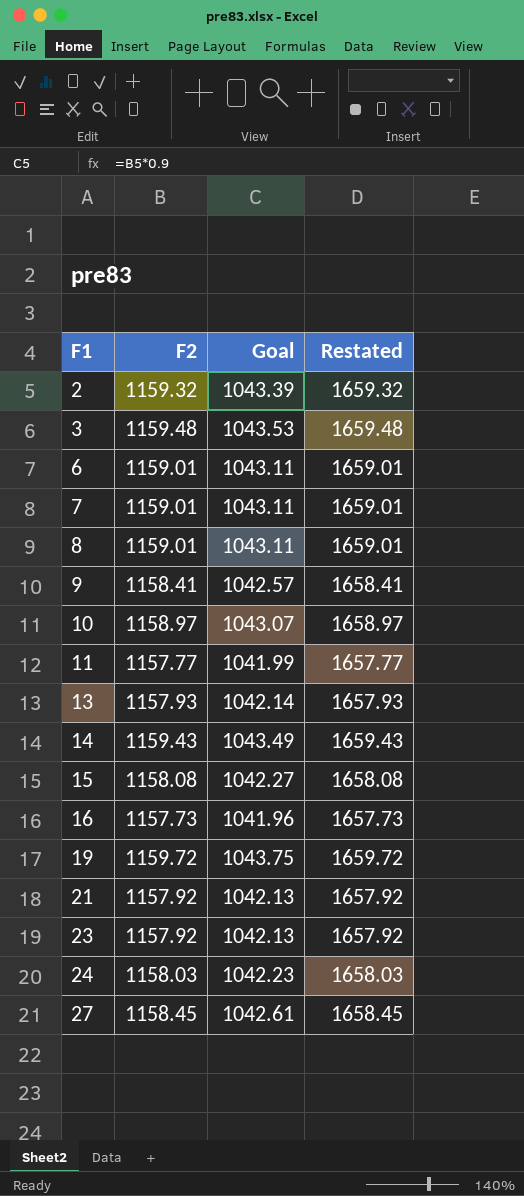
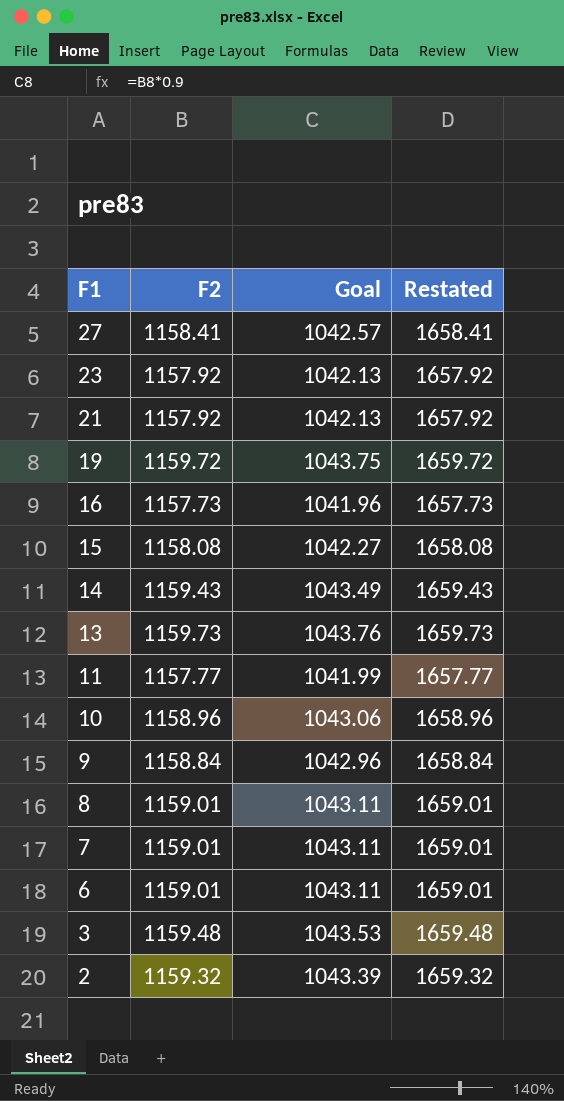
row order: F1 ascending -> F1 descending
row 24: 1158.03 | 1042.23 | 1658.03 -> none
27 | F2: 1158.45 -> 1158.41
27 | Goal: 1042.61 -> 1042.57
27 | Restated: 1658.45 -> 1658.41
13 | F2: 1157.93 -> 1159.73
13 | Goal: 1042.14 -> 1043.76
13 | Restated: 1657.93 -> 1659.73
10 | F2: 1158.97 -> 1158.96
10 | Goal: 1043.07 -> 1043.06
10 | Restated: 1658.97 -> 1658.96
9 | F2: 1158.41 -> 1158.84
9 | Goal: 1042.57 -> 1042.96
9 | Restated: 1658.41 -> 1658.84

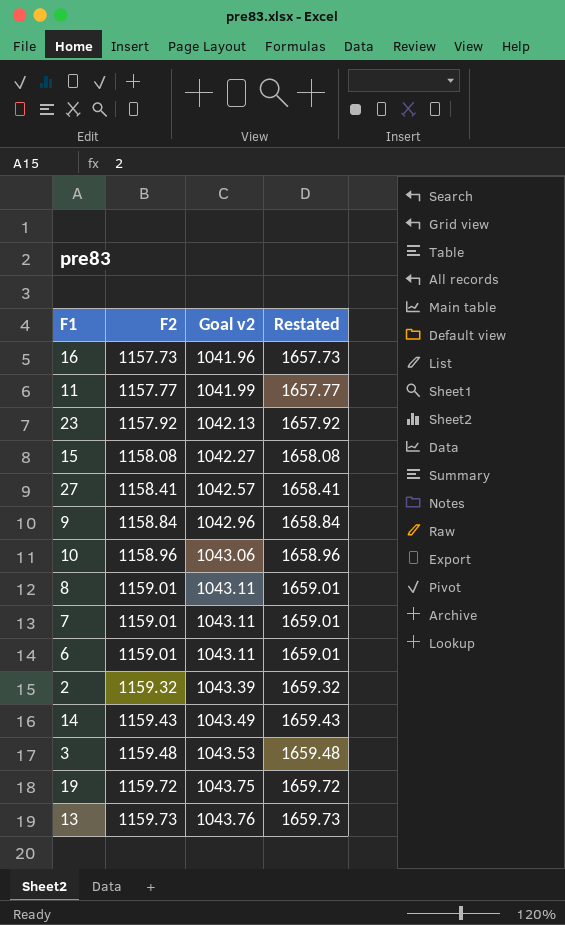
row order: F1 descending -> F2 ascending
column name: Goal -> Goal v2
row 21: 1157.92 | 1042.13 | 1657.92 -> none

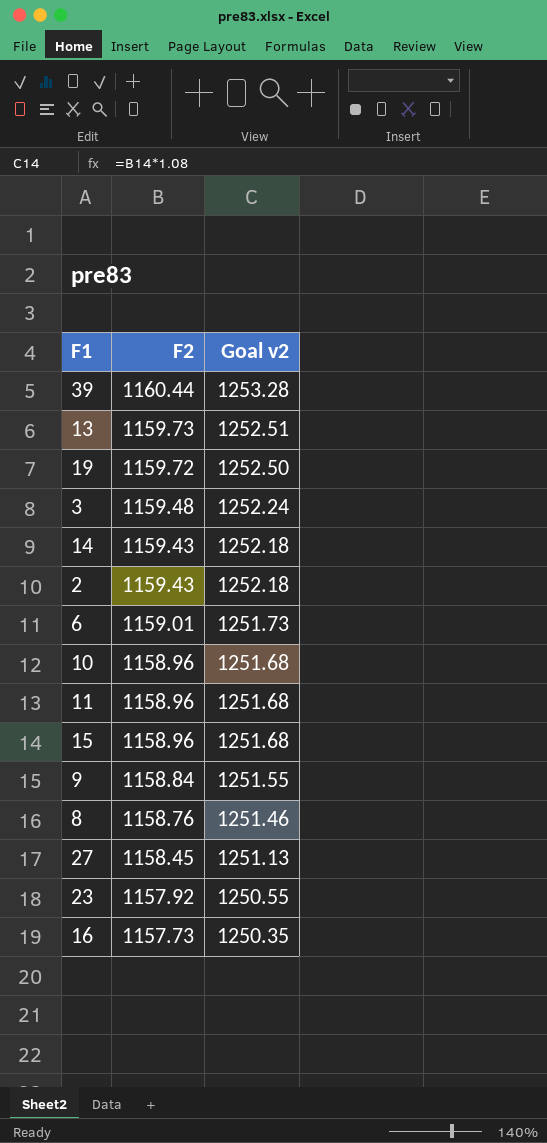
row order: F2 ascending -> F2 descending
column Restated | formula: [F2] + 500 -> none
column Goal v2 | formula: [F2] * 0.9 -> [F2] * 1.08
row 7: 1159.01 | 1043.11 | 1659.01 -> none
row 39: none -> 1160.44 | 1253.28
2 | F2: 1159.32 -> 1159.43
11 | F2: 1157.77 -> 1158.96
15 | F2: 1158.08 -> 1158.96
8 | F2: 1159.01 -> 1158.76
27 | F2: 1158.41 -> 1158.45

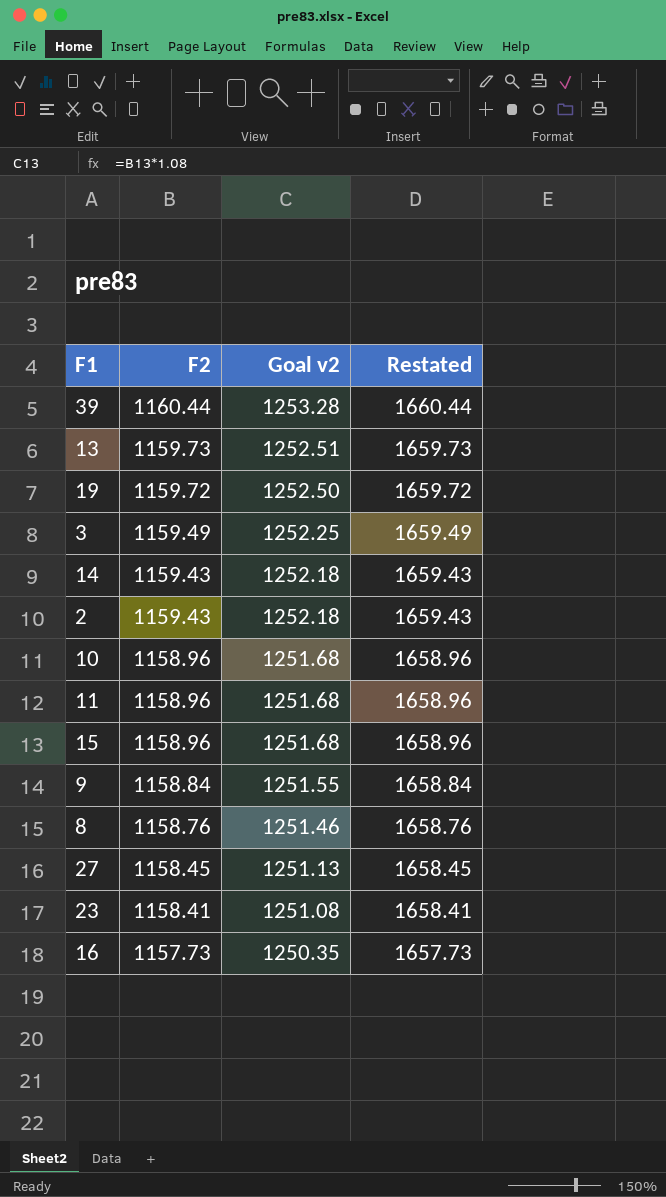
column Restated | formula: none -> [F2] + 500
row 6: 1159.01 | 1251.73 -> none
3 | F2: 1159.48 -> 1159.49
3 | Goal v2: 1252.24 -> 1252.25
23 | F2: 1157.92 -> 1158.41
23 | Goal v2: 1250.55 -> 1251.08

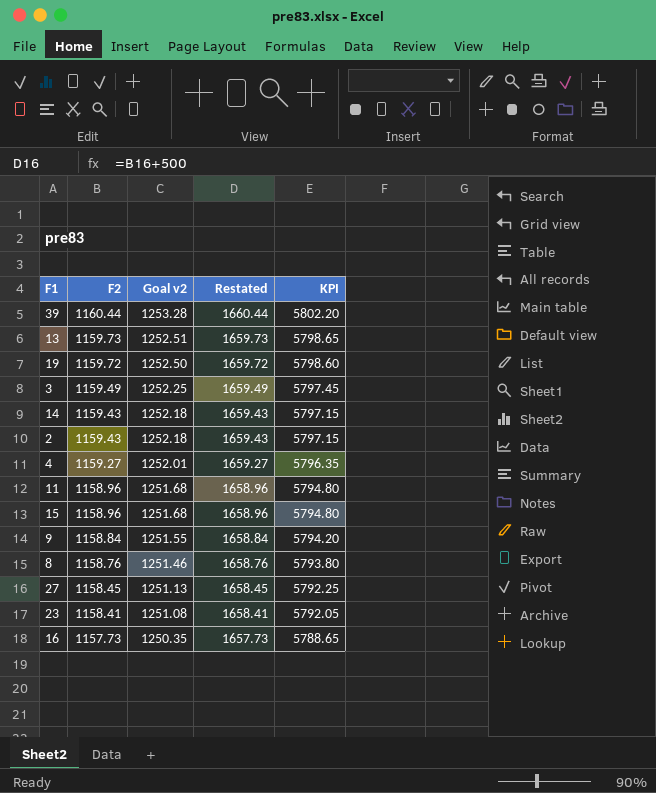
column KPI | formula: none -> [F2] * 5
row 10: 1158.96 | 1251.68 | 1658.96 -> none
row 4: none -> 1159.27 | 1252.01 | 1659.27 | 5796.35

